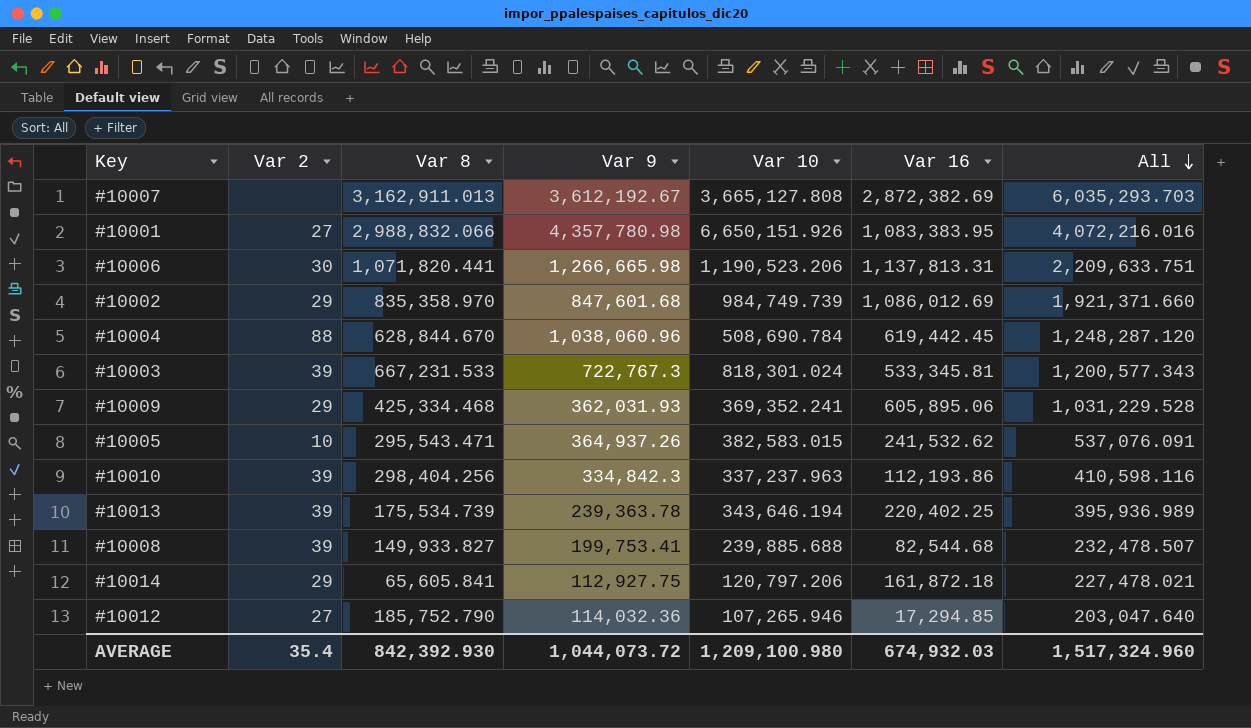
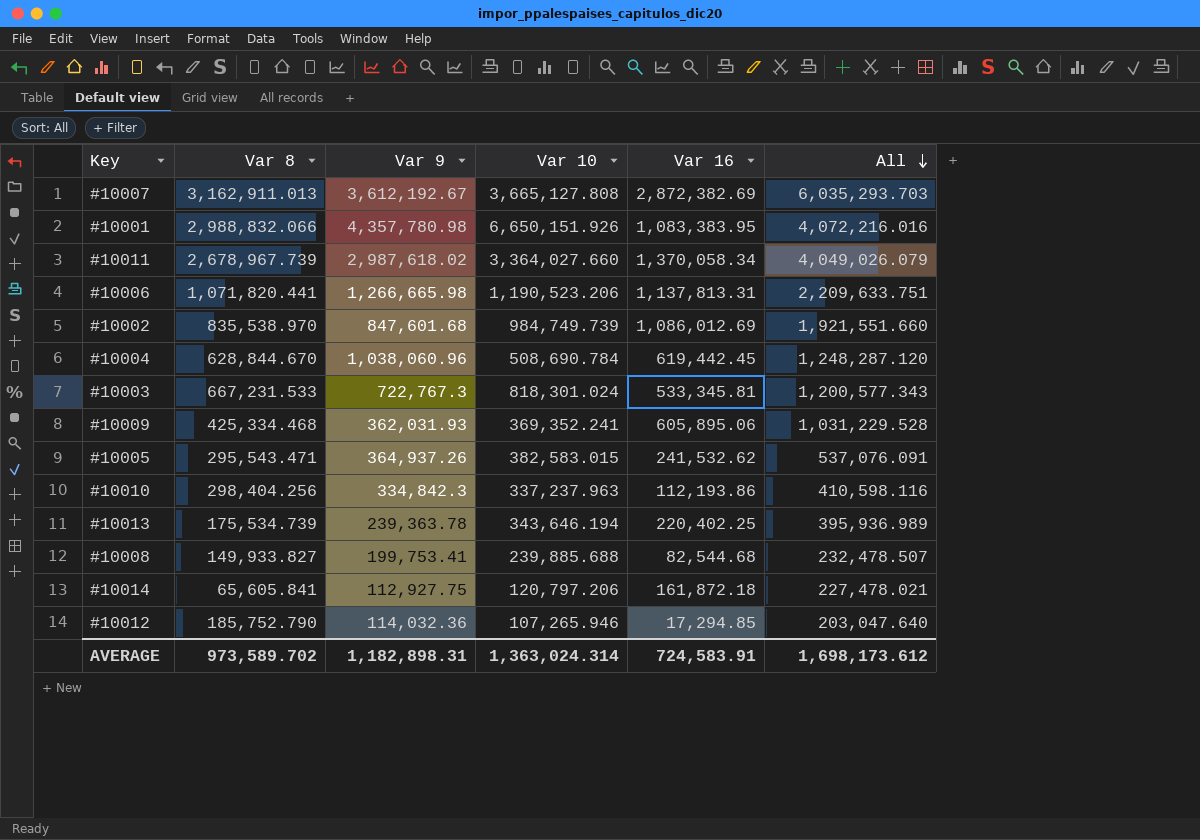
column Var 2 | position: 2 -> none
row #10011: none -> 2,678,967.739 | 2,987,618.02 | 3,364,027.660 | 1,370,058.34 | 4,049,026.079
#10002 | Var 8: 835,358.970 -> 835,538.970
#10002 | All: 1,921,371.660 -> 1,921,551.660
AVERAGE | Var 8: 842,392.930 -> 973,589.702
AVERAGE | Var 9: 1,044,073.72 -> 1,182,898.31
AVERAGE | Var 10: 1,209,100.980 -> 1,363,024.314
AVERAGE | Var 16: 674,932.03 -> 724,583.91
AVERAGE | All: 1,517,324.960 -> 1,698,173.612

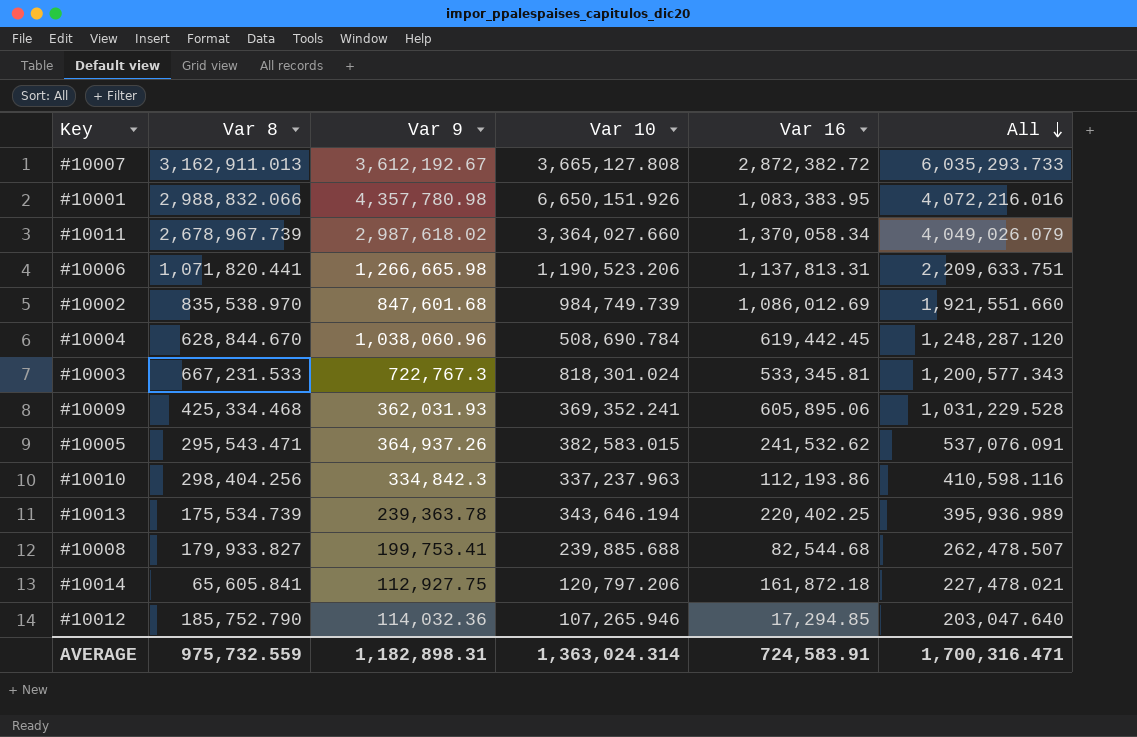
#10007 | Var 16: 2,872,382.69 -> 2,872,382.72
#10007 | All: 6,035,293.703 -> 6,035,293.733
#10008 | Var 8: 149,933.827 -> 179,933.827
#10008 | All: 232,478.507 -> 262,478.507
AVERAGE | Var 8: 973,589.702 -> 975,732.559
AVERAGE | All: 1,698,173.612 -> 1,700,316.471

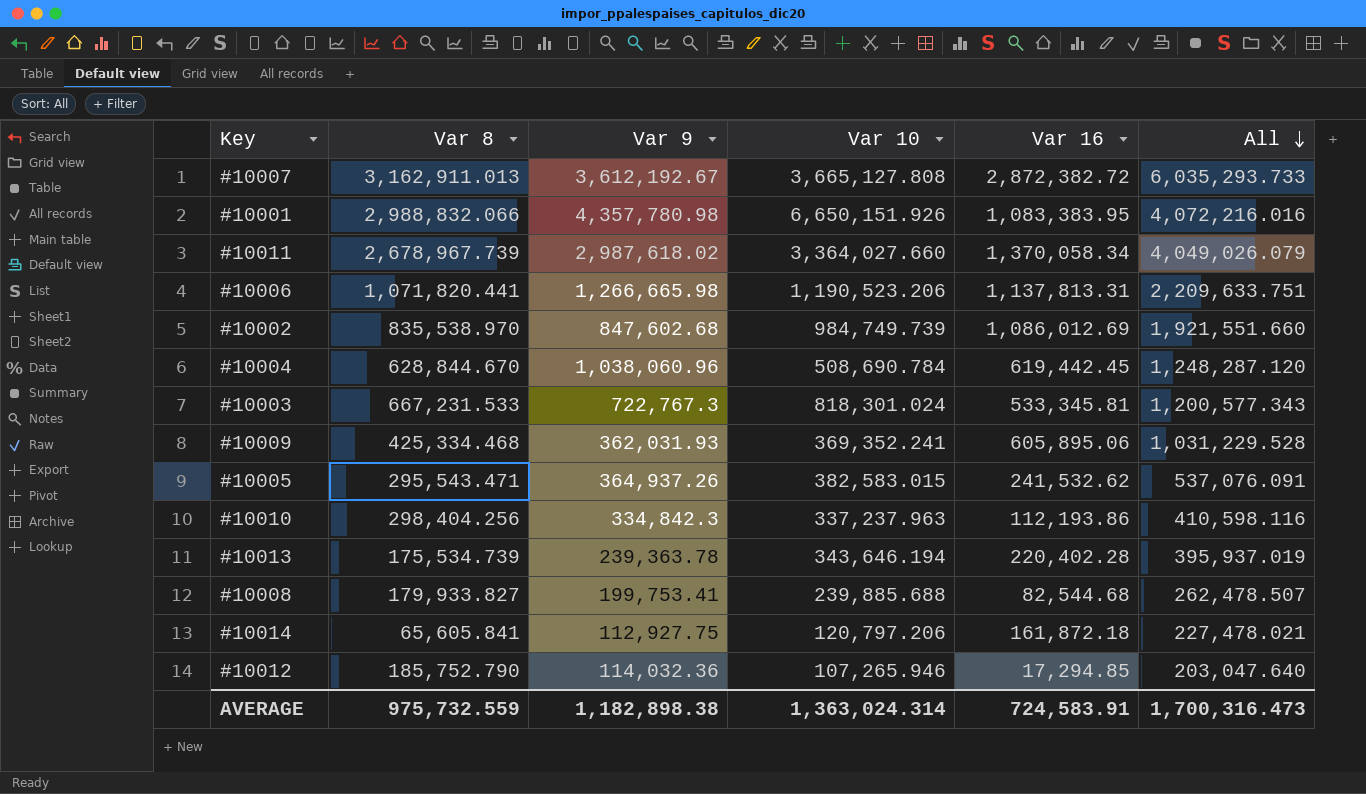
#10002 | Var 9: 847,601.68 -> 847,602.68
#10013 | Var 16: 220,402.25 -> 220,402.28
#10013 | All: 395,936.989 -> 395,937.019
AVERAGE | Var 9: 1,182,898.31 -> 1,182,898.38
AVERAGE | All: 1,700,316.471 -> 1,700,316.473

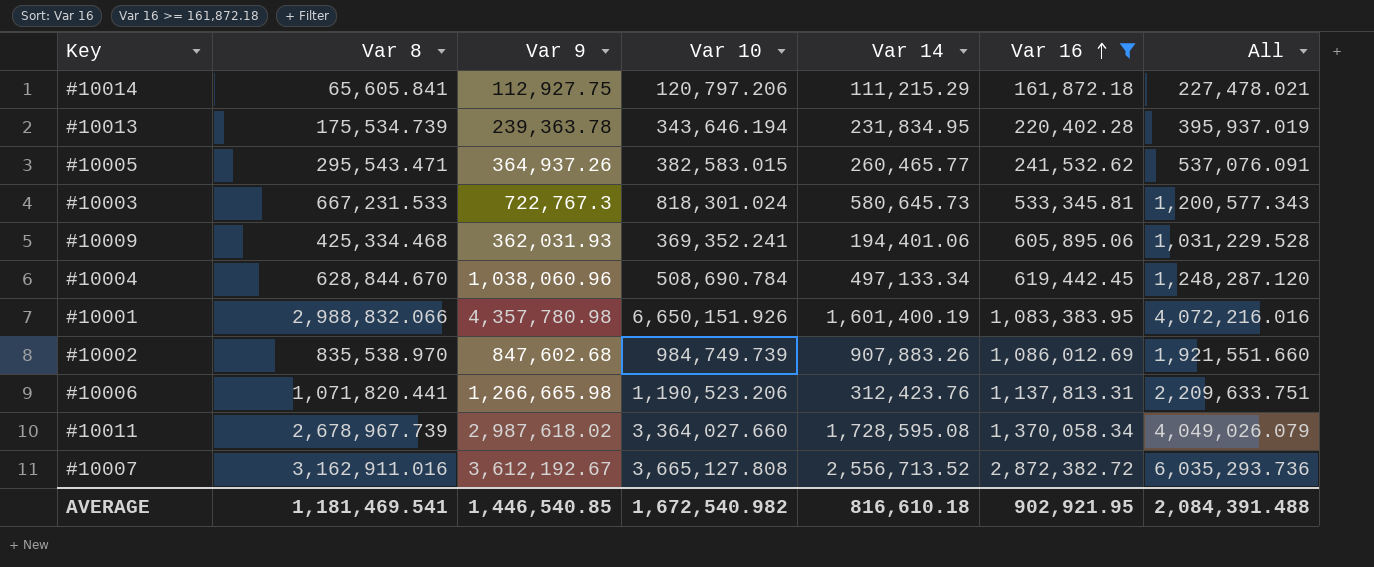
filter: none -> Var 16 >= 161,872.18
row order: All descending -> Var 16 ascending
column Var 14 | position: none -> 5
#10007 | Var 8: 3,162,911.013 -> 3,162,911.016
#10007 | All: 6,035,293.733 -> 6,035,293.736
AVERAGE | Var 8: 975,732.559 -> 1,181,469.541
AVERAGE | Var 9: 1,182,898.38 -> 1,446,540.85
AVERAGE | Var 10: 1,363,024.314 -> 1,672,540.982
AVERAGE | Var 16: 724,583.91 -> 902,921.95
AVERAGE | All: 1,700,316.473 -> 2,084,391.488

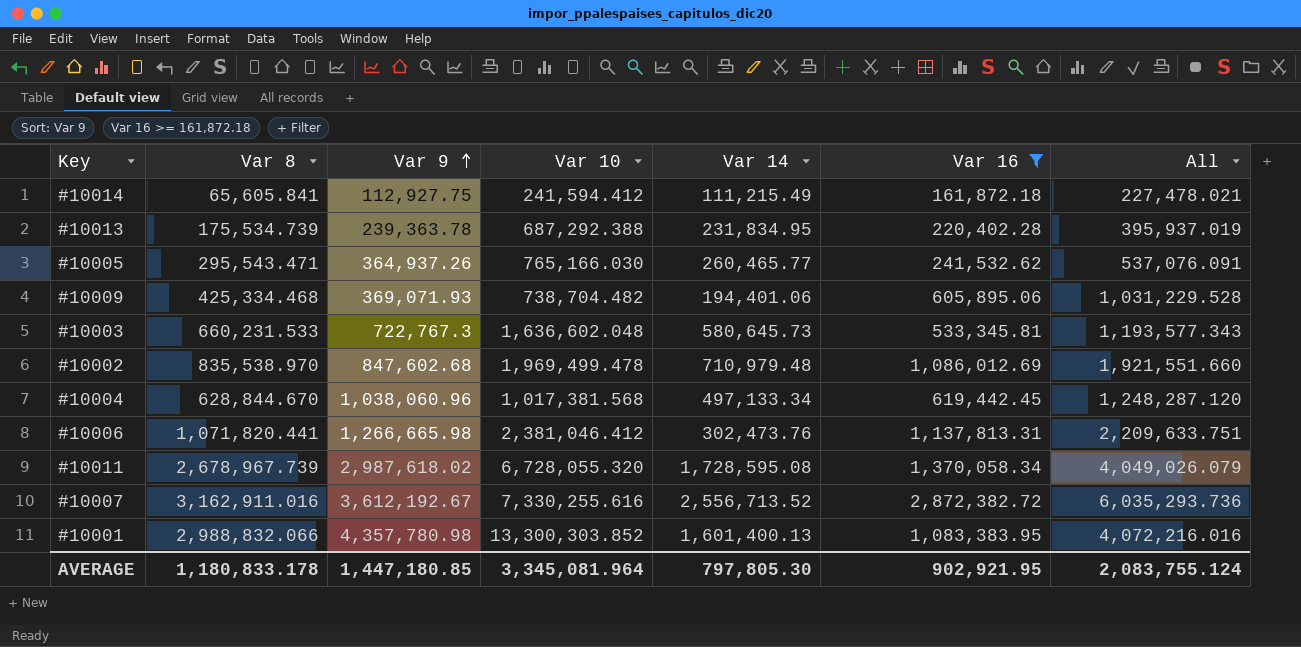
row order: Var 16 ascending -> Var 9 ascending
#10014 | Var 10: 120,797.206 -> 241,594.412
#10014 | Var 14: 111,215.29 -> 111,215.49
#10013 | Var 10: 343,646.194 -> 687,292.388
#10005 | Var 10: 382,583.015 -> 765,166.030
#10009 | Var 9: 362,031.93 -> 369,071.93
#10009 | Var 10: 369,352.241 -> 738,704.482
#10003 | Var 8: 667,231.533 -> 660,231.533
#10003 | Var 10: 818,301.024 -> 1,636,602.048
#10003 | All: 1,200,577.343 -> 1,193,577.343
#10002 | Var 10: 984,749.739 -> 1,969,499.478
#10002 | Var 14: 907,883.26 -> 710,979.48
#10004 | Var 10: 508,690.784 -> 1,017,381.568
#10006 | Var 10: 1,190,523.206 -> 2,381,046.412
#10006 | Var 14: 312,423.76 -> 302,473.76
#10011 | Var 10: 3,364,027.660 -> 6,728,055.320
#10007 | Var 10: 3,665,127.808 -> 7,330,255.616
#10001 | Var 10: 6,650,151.926 -> 13,300,303.852
#10001 | Var 14: 1,601,400.19 -> 1,601,400.13
AVERAGE | Var 8: 1,181,469.541 -> 1,180,833.178
AVERAGE | Var 9: 1,446,540.85 -> 1,447,180.85
AVERAGE | Var 10: 1,672,540.982 -> 3,345,081.964
AVERAGE | Var 14: 816,610.18 -> 797,805.30
AVERAGE | All: 2,084,391.488 -> 2,083,755.124

